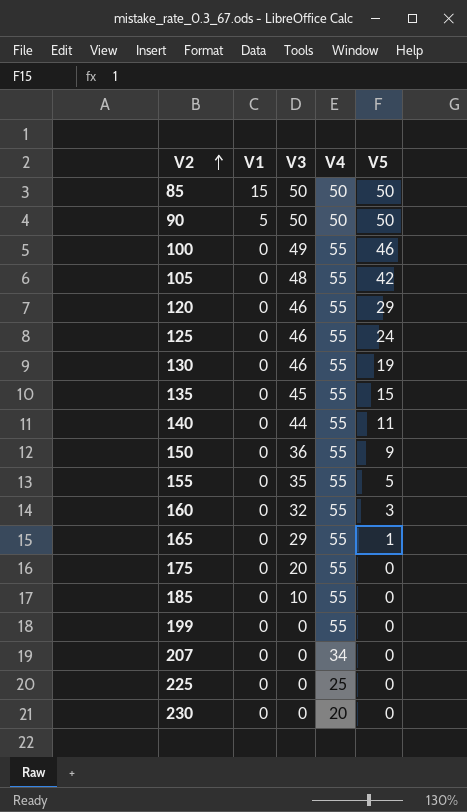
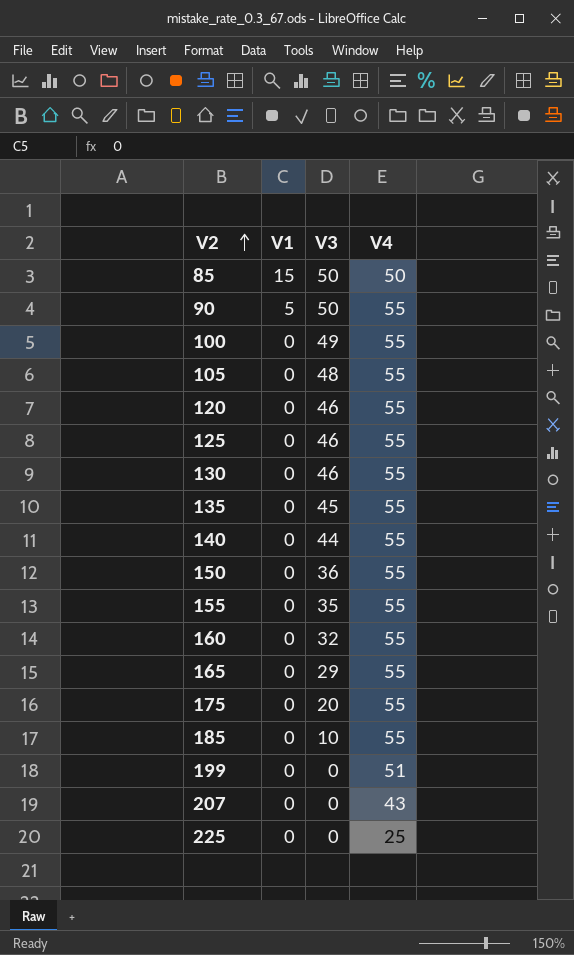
column V5 | position: 5 -> none
row 230: 0 | 0 | 20 | 0 -> none
90 | V4: 50 -> 55
199 | V4: 55 -> 51
207 | V4: 34 -> 43

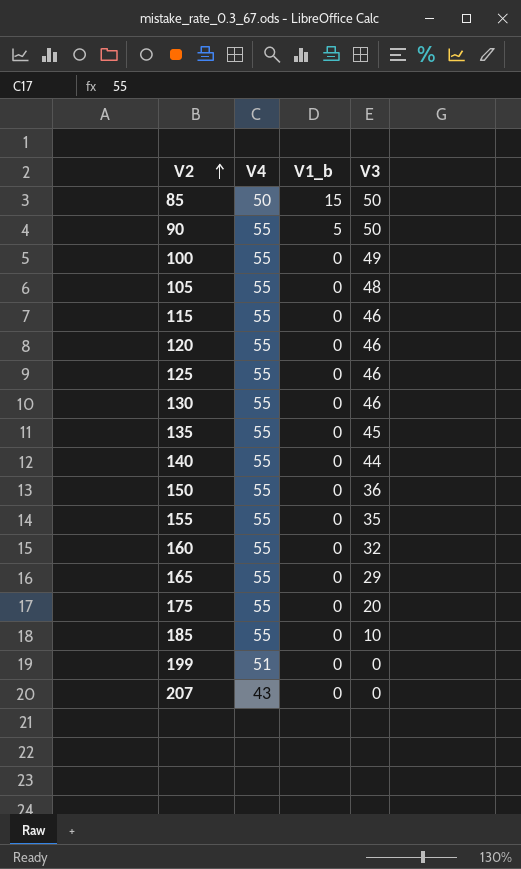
column V4 | position: 4 -> 2
column name: V1 -> V1_b
row 225: 0 | 0 | 25 -> none
row 115: none -> 55 | 0 | 46

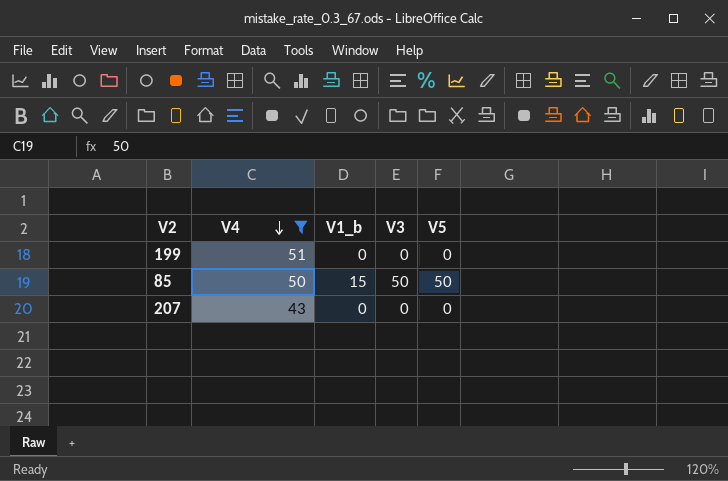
filter: none -> V4 != 55
row order: V2 ascending -> V4 descending
column V5 | position: none -> 5

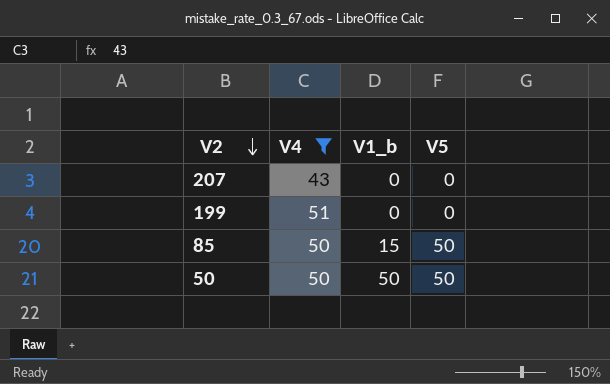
row order: V4 descending -> V2 descending
column V3 | position: 4 -> none
row 50: none -> 50 | 50 | 50

